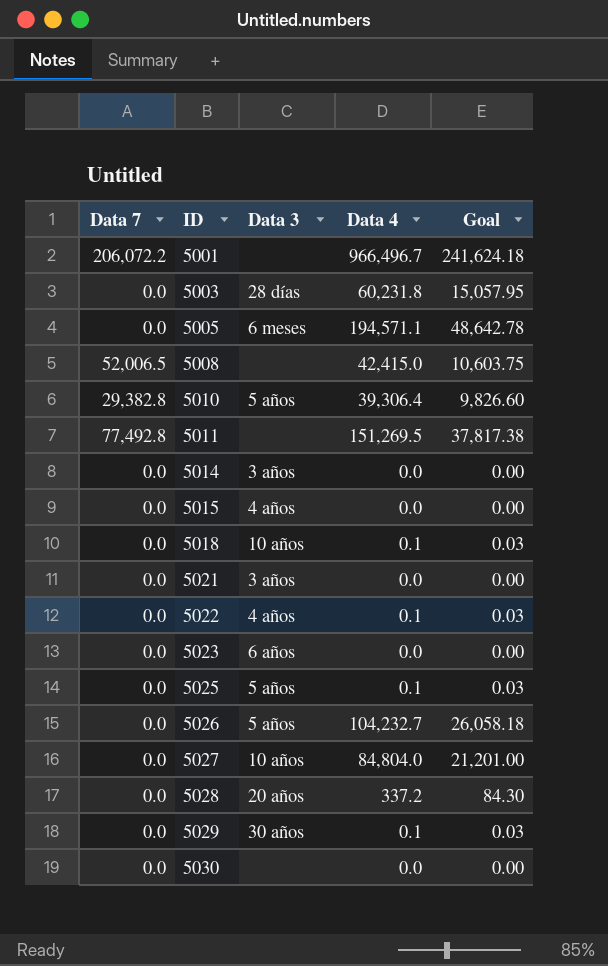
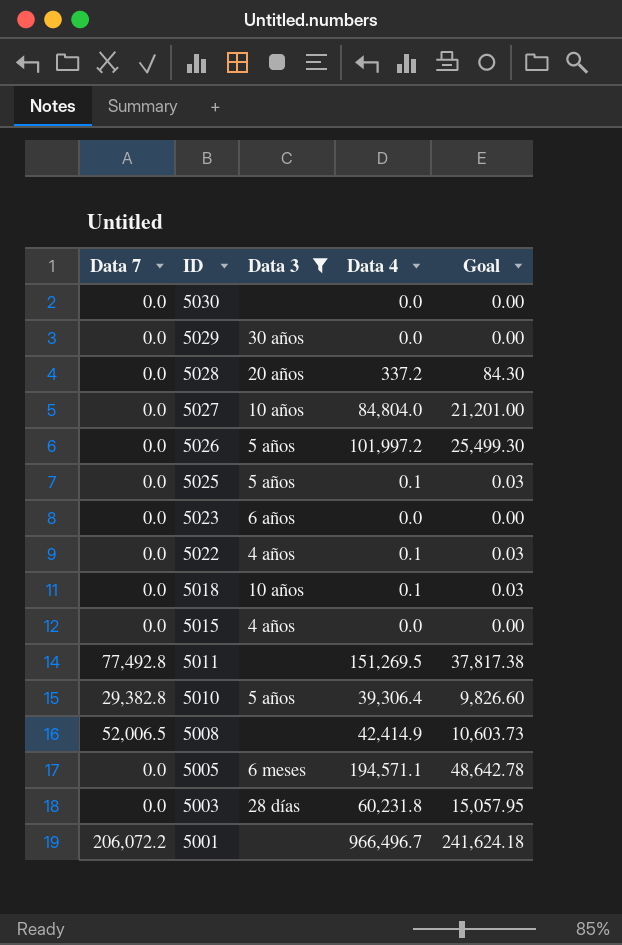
filter: none -> Data 3 != 3 años
row order: ID ascending -> ID descending
5029 | Data 4: 0.1 -> 0.0
5029 | Goal: 0.03 -> 0.00
5026 | Data 4: 104,232.7 -> 101,997.2
5026 | Goal: 26,058.18 -> 25,499.30
5008 | Data 4: 42,415.0 -> 42,414.9
5008 | Goal: 10,603.75 -> 10,603.73

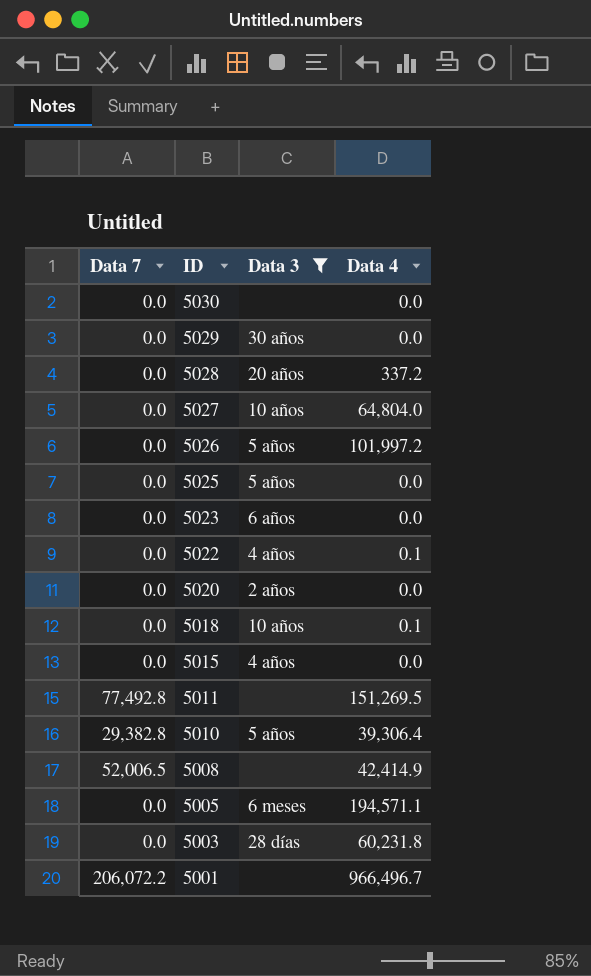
column Goal | formula: [Data 4] * 0.25 -> none
5027 | Data 4: 84,804.0 -> 64,804.0
5025 | Data 4: 0.1 -> 0.0
row 5020: none -> 0.0 | 2 años | 0.0

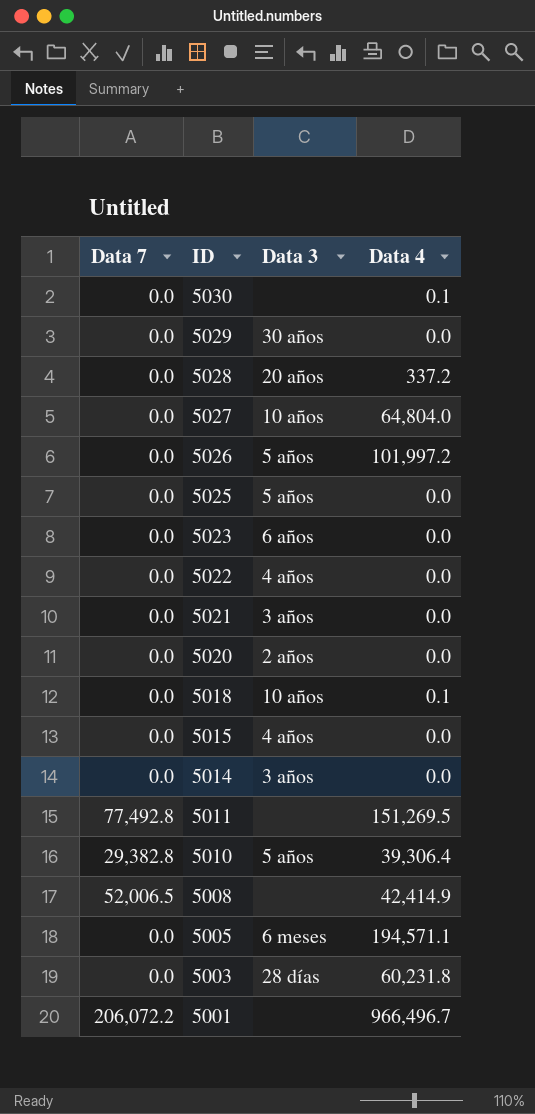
filter: Data 3 != 3 años -> none
5030 | Data 4: 0.0 -> 0.1
5022 | Data 4: 0.1 -> 0.0

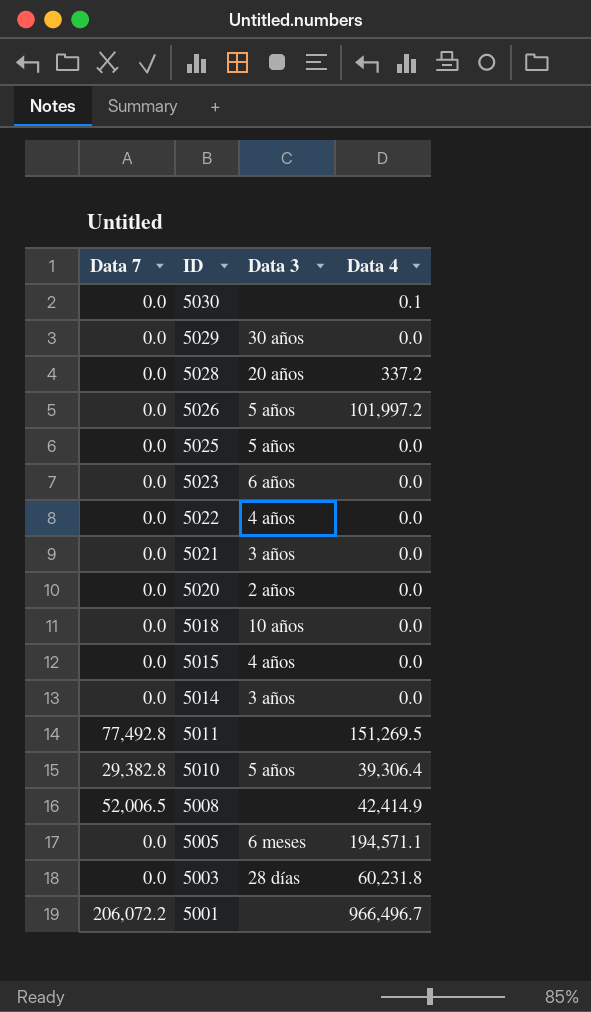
row 5027: 0.0 | 10 años | 64,804.0 -> none
5018 | Data 4: 0.1 -> 0.0

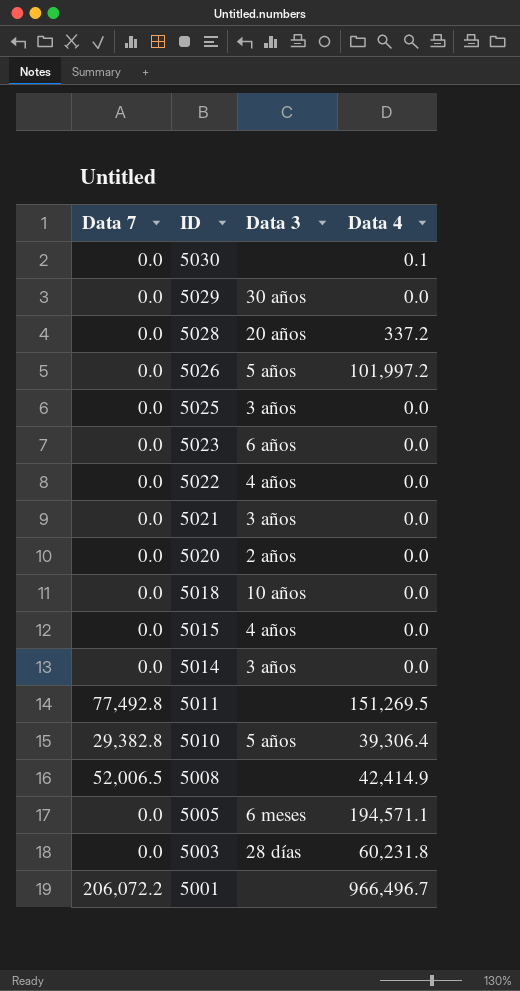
5025 | Data 3: 5 años -> 3 años

